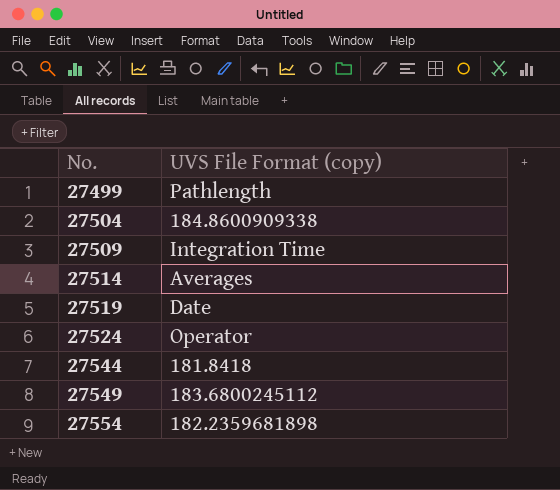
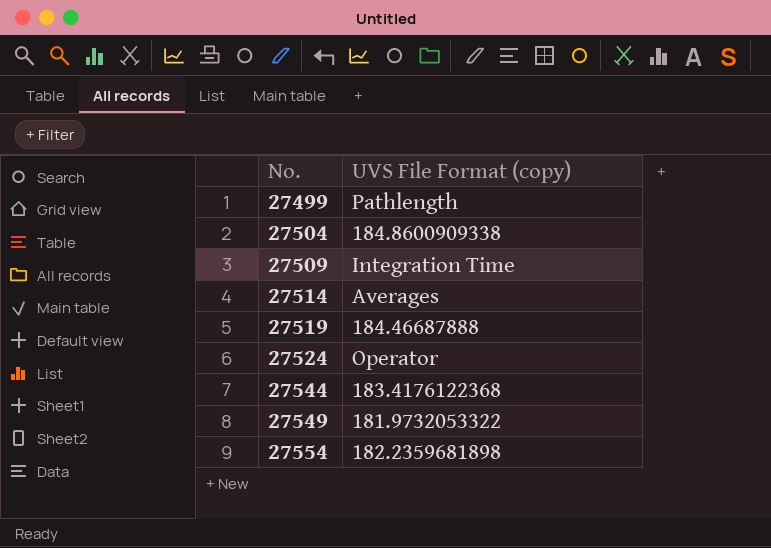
27519 | UVS File Format (copy): Date -> 184.46687888
27544 | UVS File Format (copy): 181.8418 -> 183.4176122368
27549 | UVS File Format (copy): 183.6800245112 -> 181.9732053322

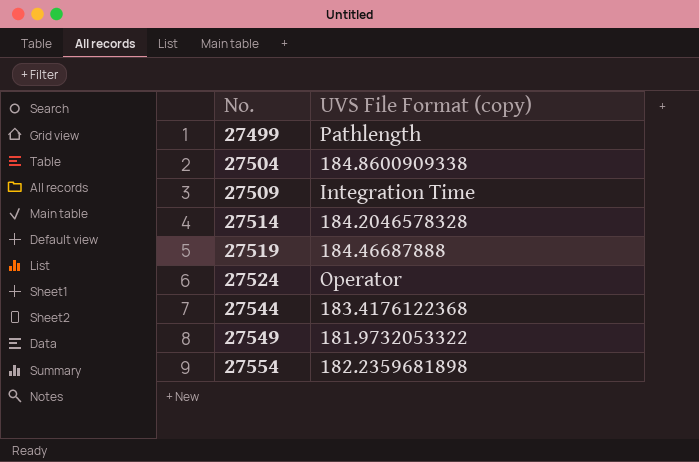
27514 | UVS File Format (copy): Averages -> 184.2046578328

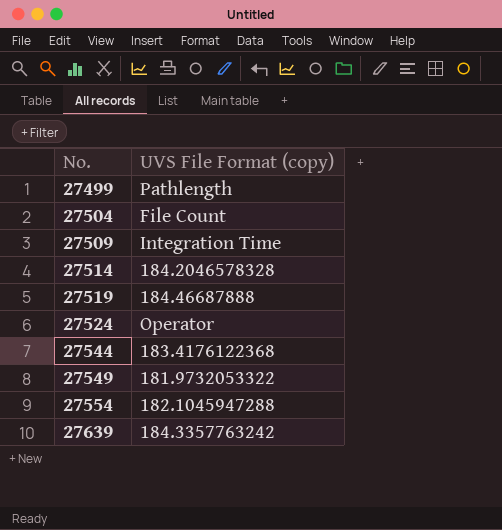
27504 | UVS File Format (copy): 184.8600909338 -> File Count
27554 | UVS File Format (copy): 182.2359681898 -> 182.1045947288
row 27639: none -> 184.3357763242

